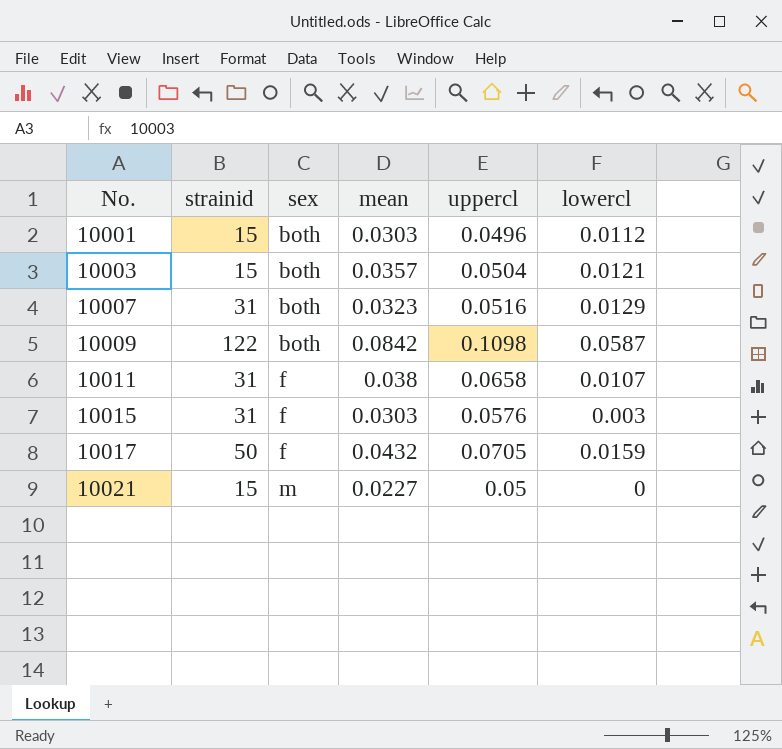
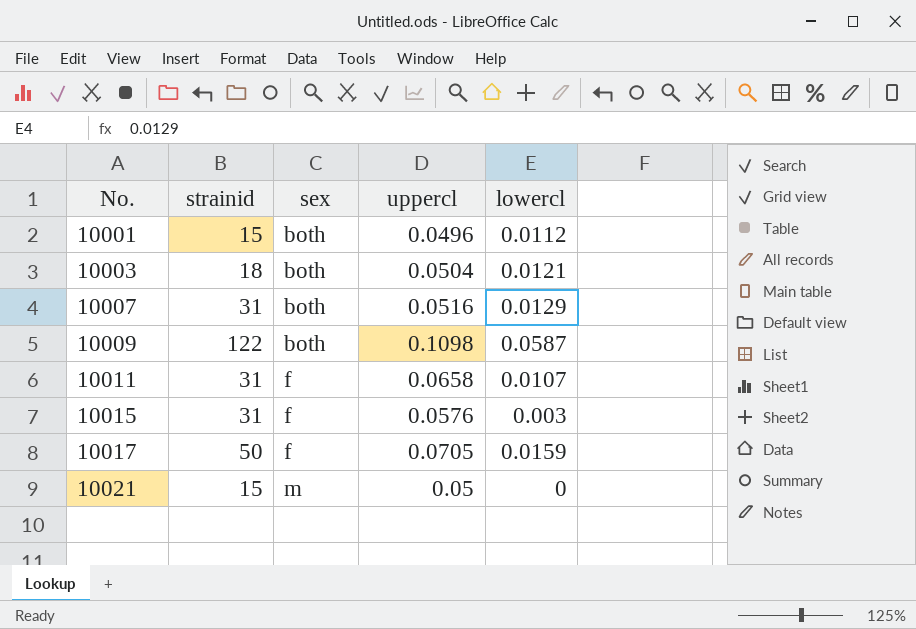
column mean | position: 4 -> none
10003 | strainid: 15 -> 18

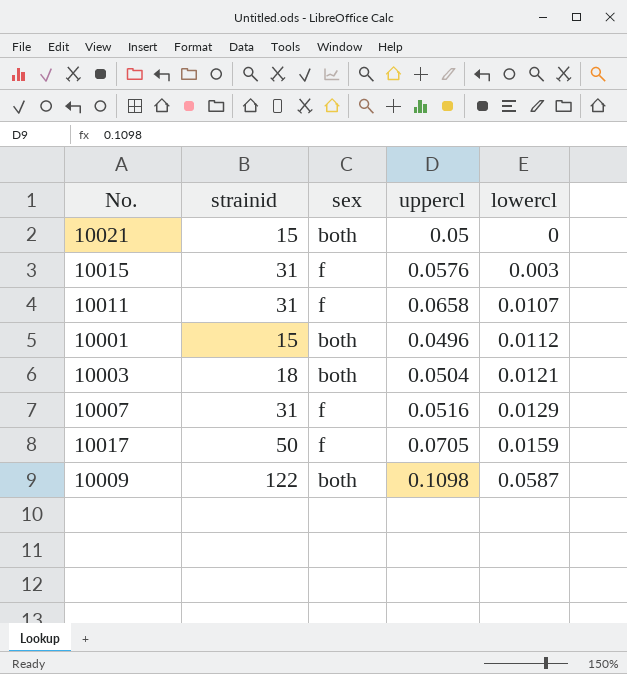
row order: No. ascending -> lowercl ascending
10021 | sex: m -> both
10007 | sex: both -> f

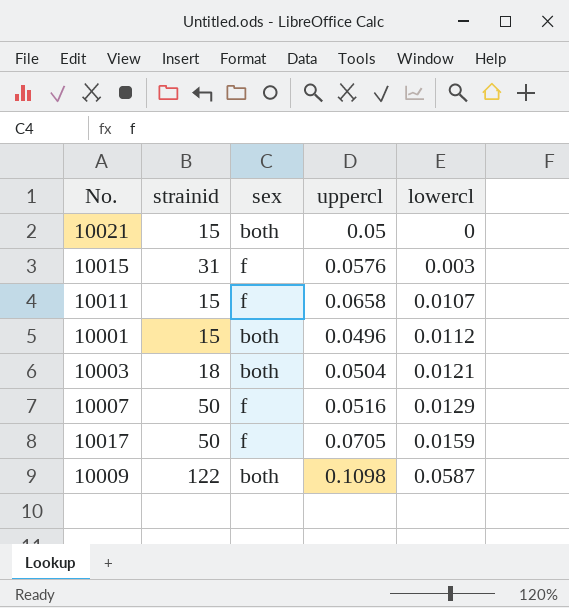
10011 | strainid: 31 -> 15
10007 | strainid: 31 -> 50

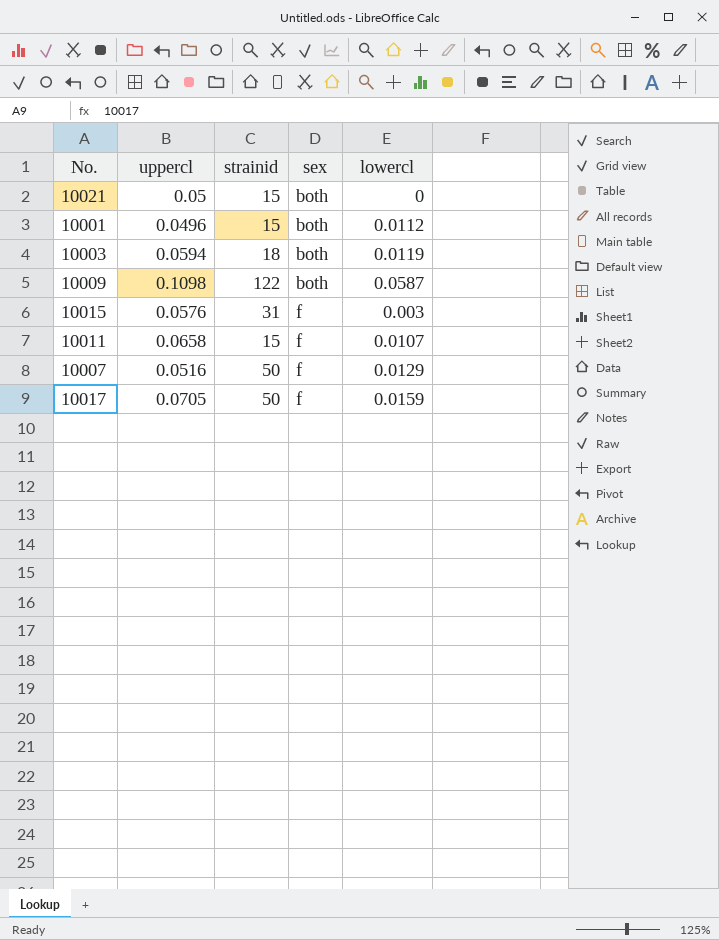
row order: lowercl ascending -> sex ascending
column uppercl | position: 4 -> 2
10003 | uppercl: 0.0504 -> 0.0594
10003 | lowercl: 0.0121 -> 0.0119

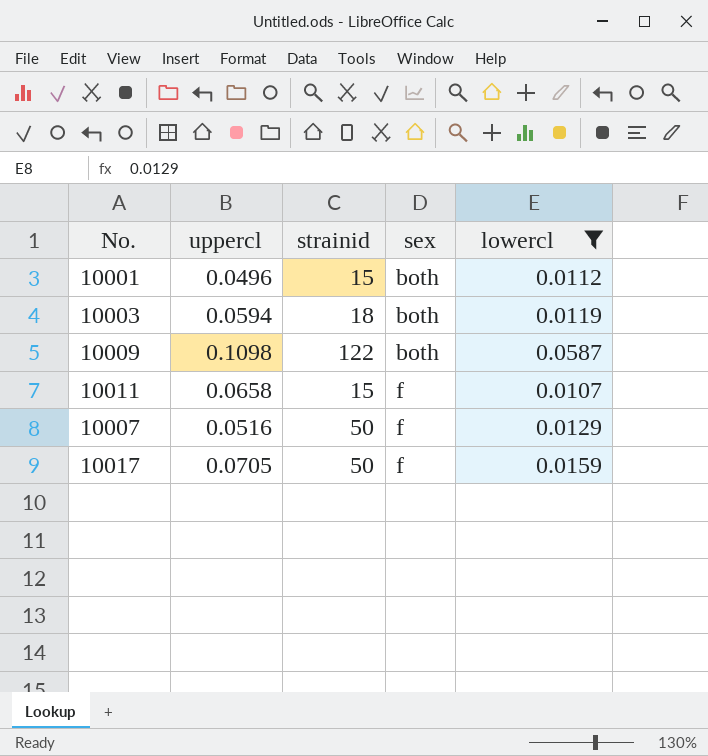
filter: none -> lowercl >= 0.0107

